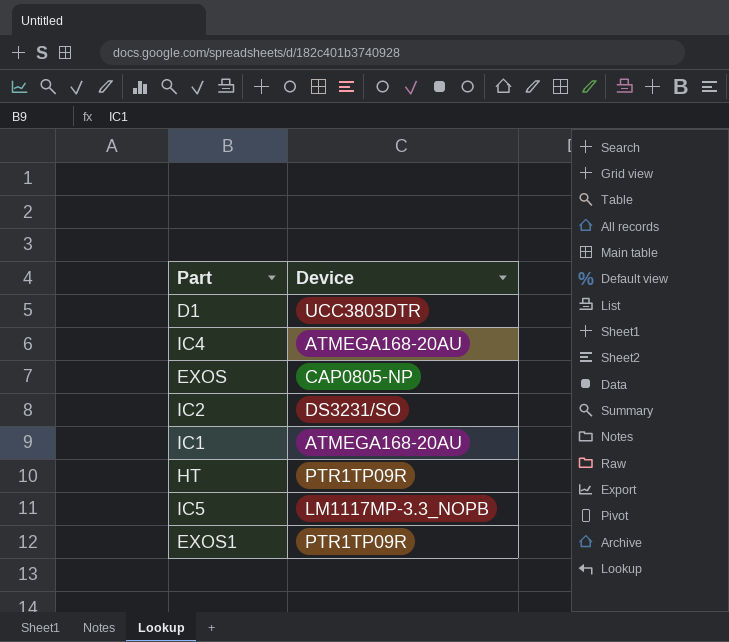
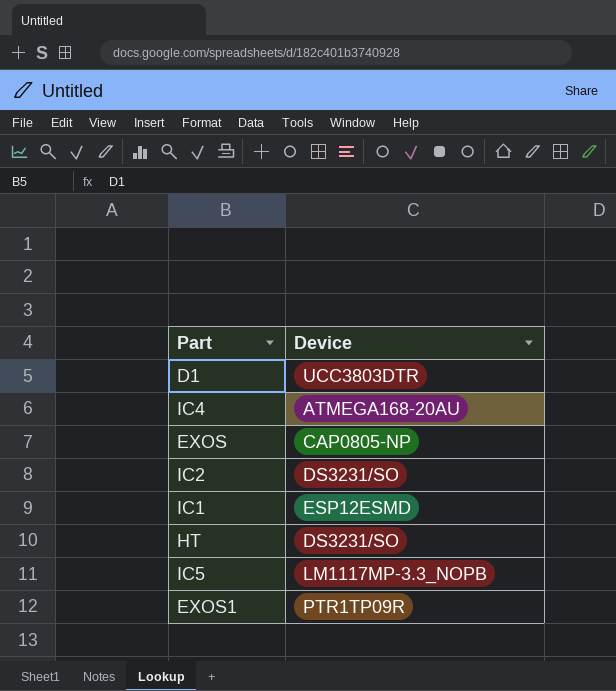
IC1 | Device: ATMEGA168-20AU -> ESP12ESMD
HT | Device: PTR1TP09R -> DS3231/SO

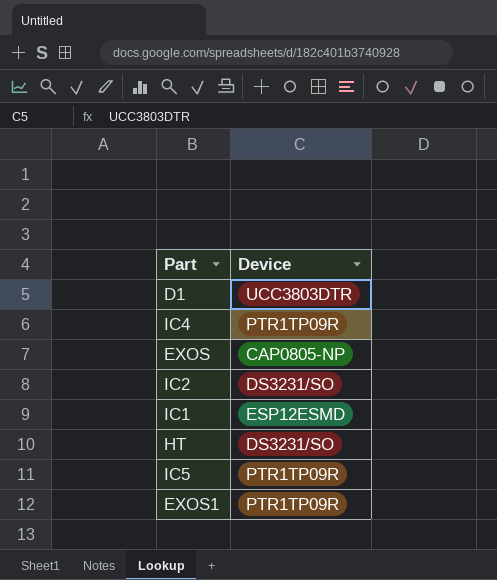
IC4 | Device: ATMEGA168-20AU -> PTR1TP09R
IC5 | Device: LM1117MP-3.3_NOPB -> PTR1TP09R

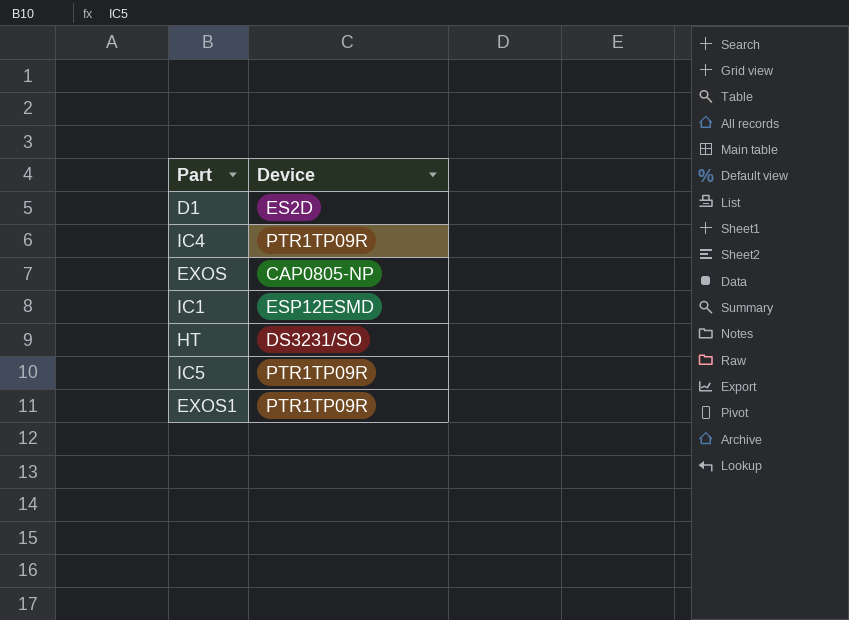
row IC2: DS3231/SO -> none
D1 | Device: UCC3803DTR -> ES2D

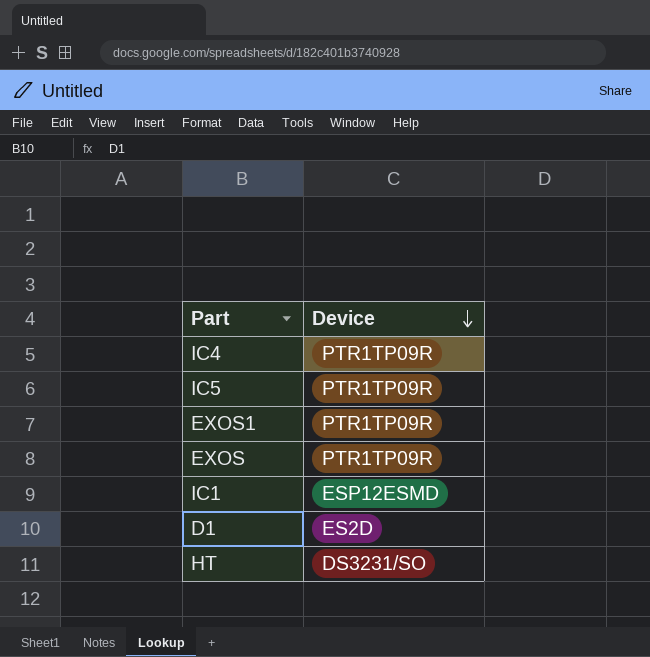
row order: none -> Device descending
EXOS | Device: CAP0805-NP -> PTR1TP09R

